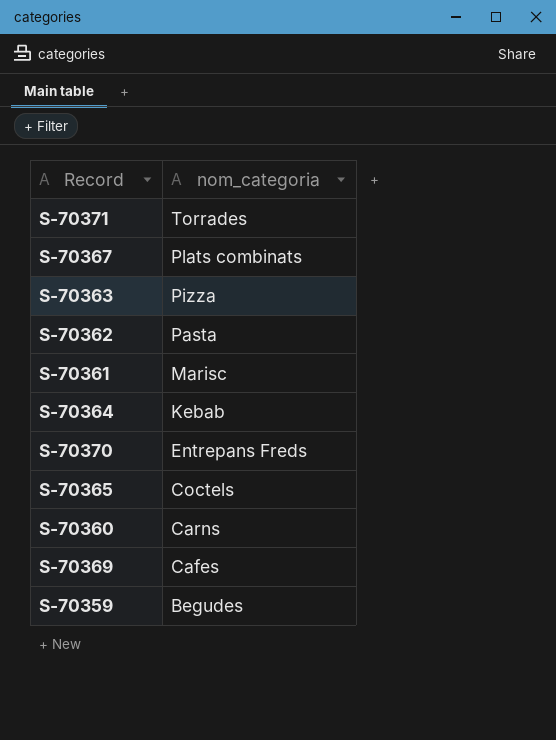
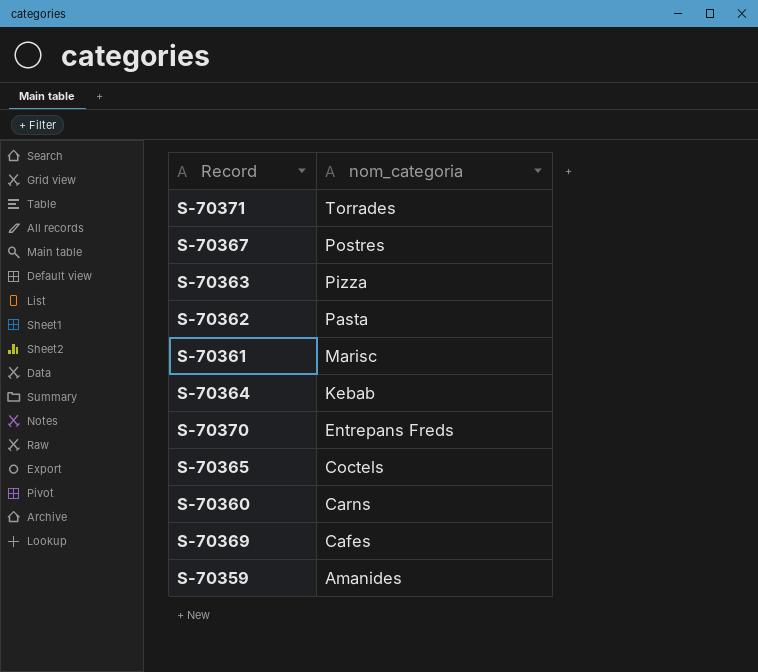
S-70367 | nom_categoria: Plats combinats -> Postres
S-70359 | nom_categoria: Begudes -> Amanides

